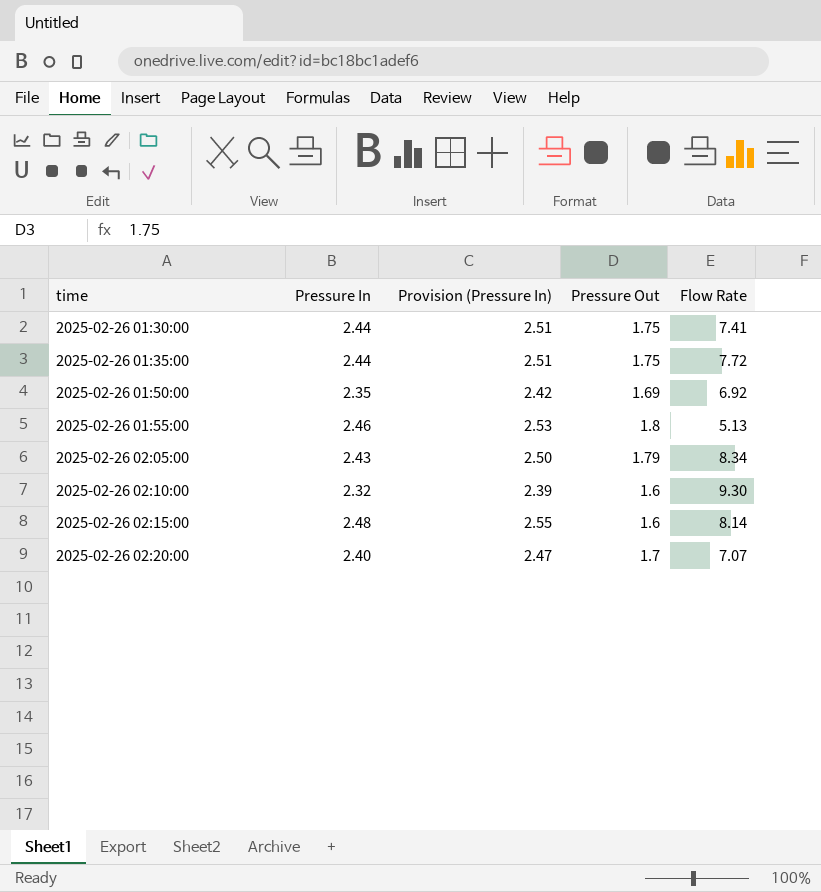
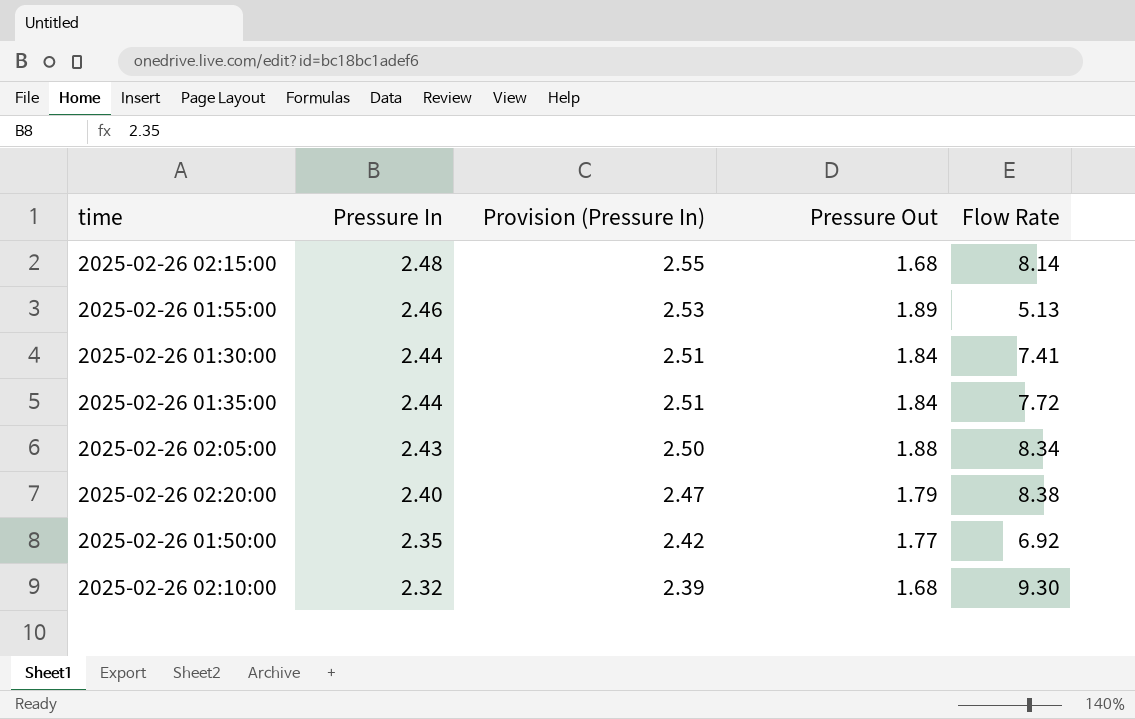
row order: time ascending -> Pressure In descending
2025-02-26 02:15:00 | Pressure Out: 1.6 -> 1.68
2025-02-26 01:55:00 | Pressure Out: 1.8 -> 1.89
2025-02-26 01:30:00 | Pressure Out: 1.75 -> 1.84
2025-02-26 01:35:00 | Pressure Out: 1.75 -> 1.84
2025-02-26 02:05:00 | Pressure Out: 1.79 -> 1.88
2025-02-26 02:20:00 | Pressure Out: 1.7 -> 1.79
2025-02-26 02:20:00 | Flow Rate: 7.07 -> 8.38
2025-02-26 01:50:00 | Pressure Out: 1.69 -> 1.77
2025-02-26 02:10:00 | Pressure Out: 1.6 -> 1.68

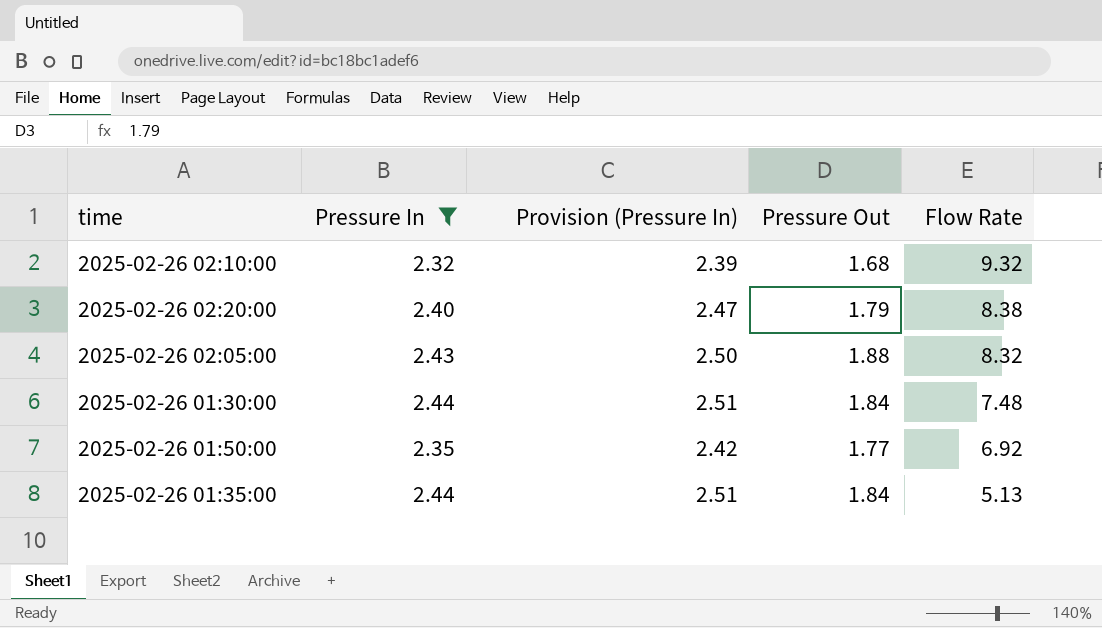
filter: none -> Pressure In <= 2.44
row order: Pressure In descending -> Flow Rate descending
2025-02-26 02:10:00 | Flow Rate: 9.30 -> 9.32
2025-02-26 02:05:00 | Flow Rate: 8.34 -> 8.32
2025-02-26 01:30:00 | Flow Rate: 7.41 -> 7.48
2025-02-26 01:35:00 | Flow Rate: 7.72 -> 5.13

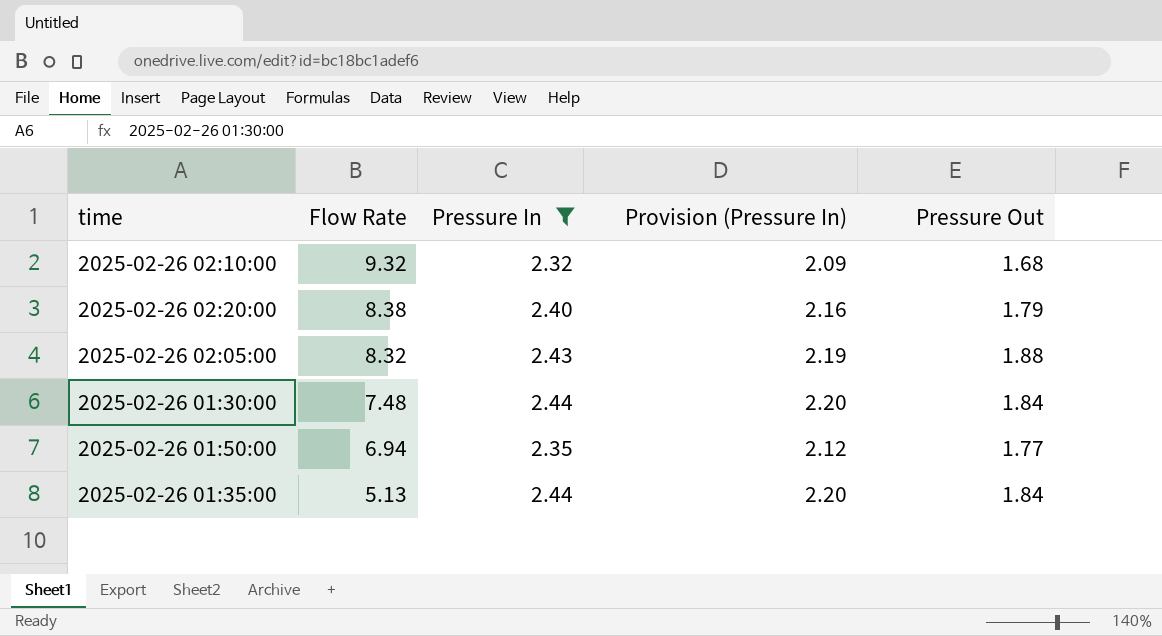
column Flow Rate | position: 5 -> 2
column Provision (Pressure In) | formula: [Pressure In] * 1.03 -> [Pressure In] * 0.9
2025-02-26 01:50:00 | Flow Rate: 6.92 -> 6.94

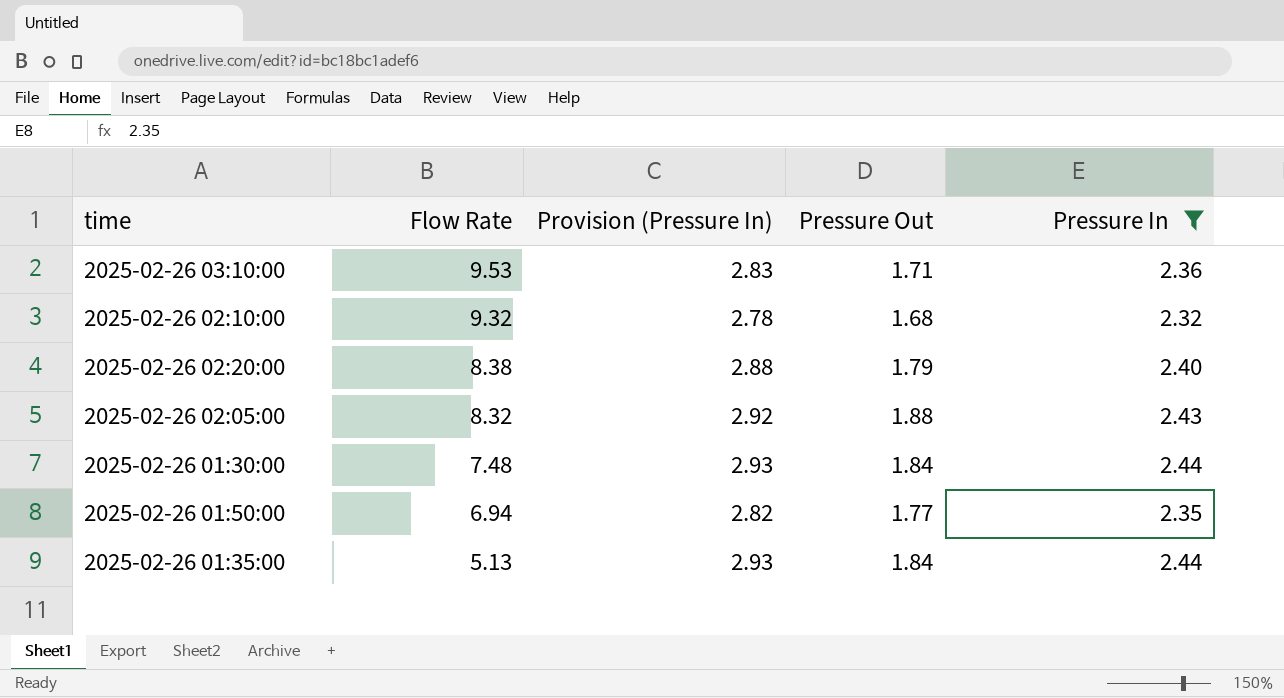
column Provision (Pressure In) | formula: [Pressure In] * 0.9 -> [Pressure In] * 1.2
column Pressure In | position: 3 -> 5
row 2025-02-26 03:10:00: none -> 9.53 | 2.83 | 1.71 | 2.36

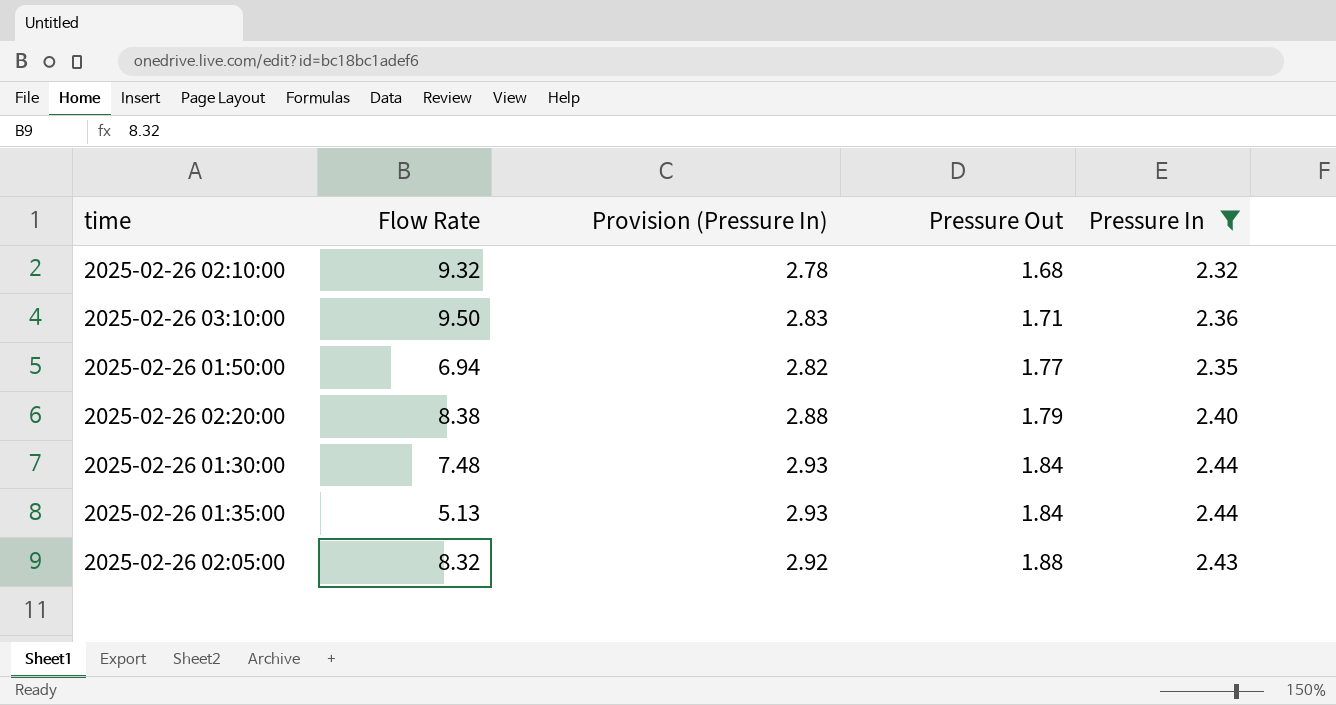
row order: Flow Rate descending -> Pressure Out ascending
2025-02-26 03:10:00 | Flow Rate: 9.53 -> 9.50

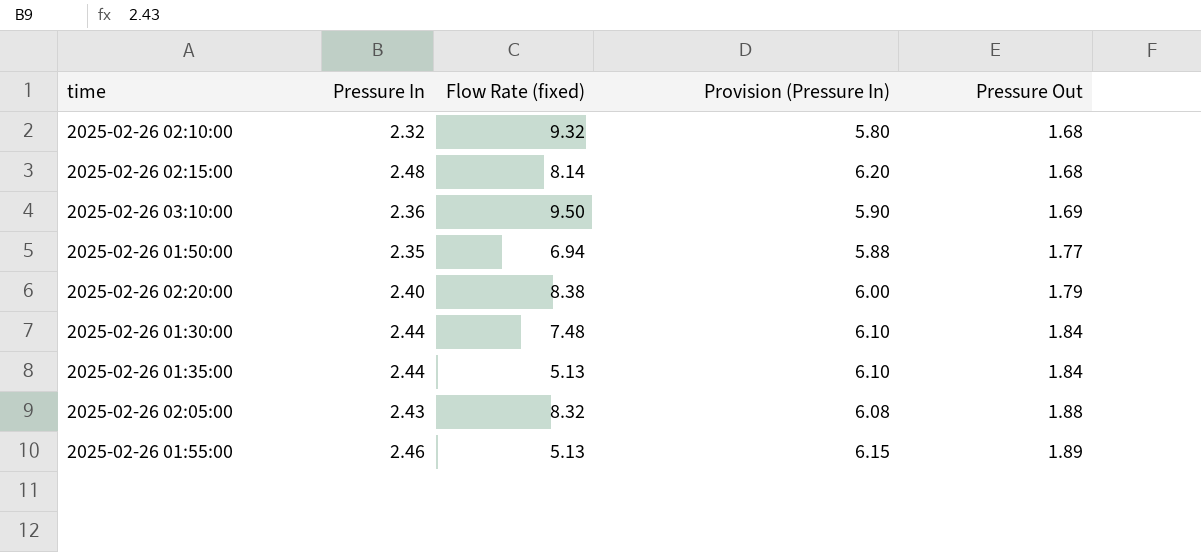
filter: Pressure In <= 2.44 -> none
column Pressure In | position: 5 -> 2
column name: Flow Rate -> Flow Rate (fixed)
column Provision (Pressure In) | formula: [Pressure In] * 1.2 -> [Pressure In] * 2.5
2025-02-26 03:10:00 | Pressure Out: 1.71 -> 1.69

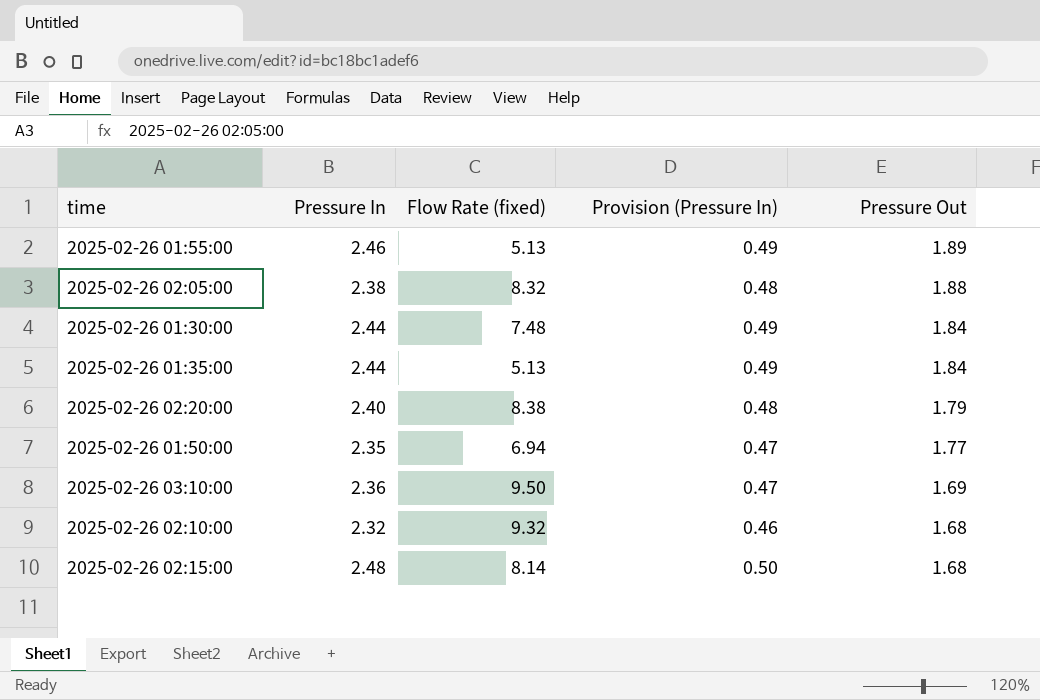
row order: Pressure Out ascending -> Pressure Out descending
column Provision (Pressure In) | formula: [Pressure In] * 2.5 -> [Pressure In] * 0.2
2025-02-26 02:05:00 | Pressure In: 2.43 -> 2.38

